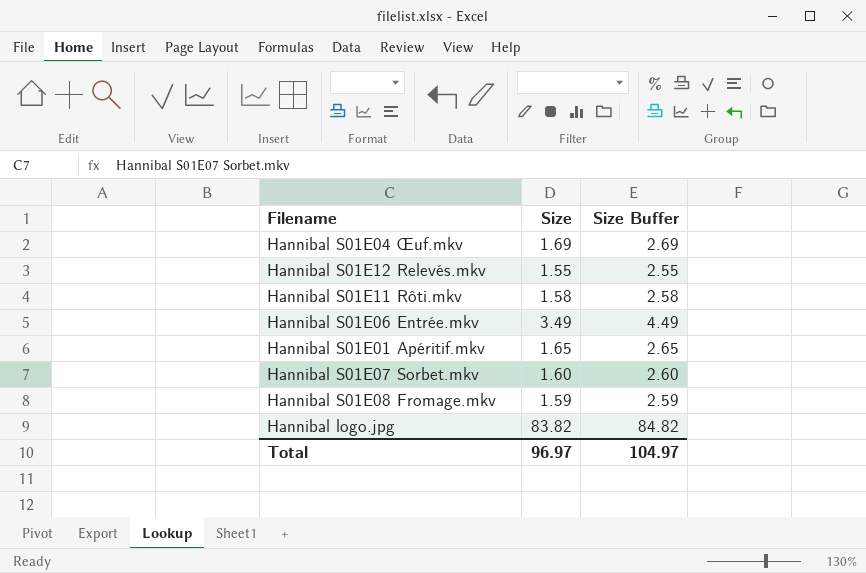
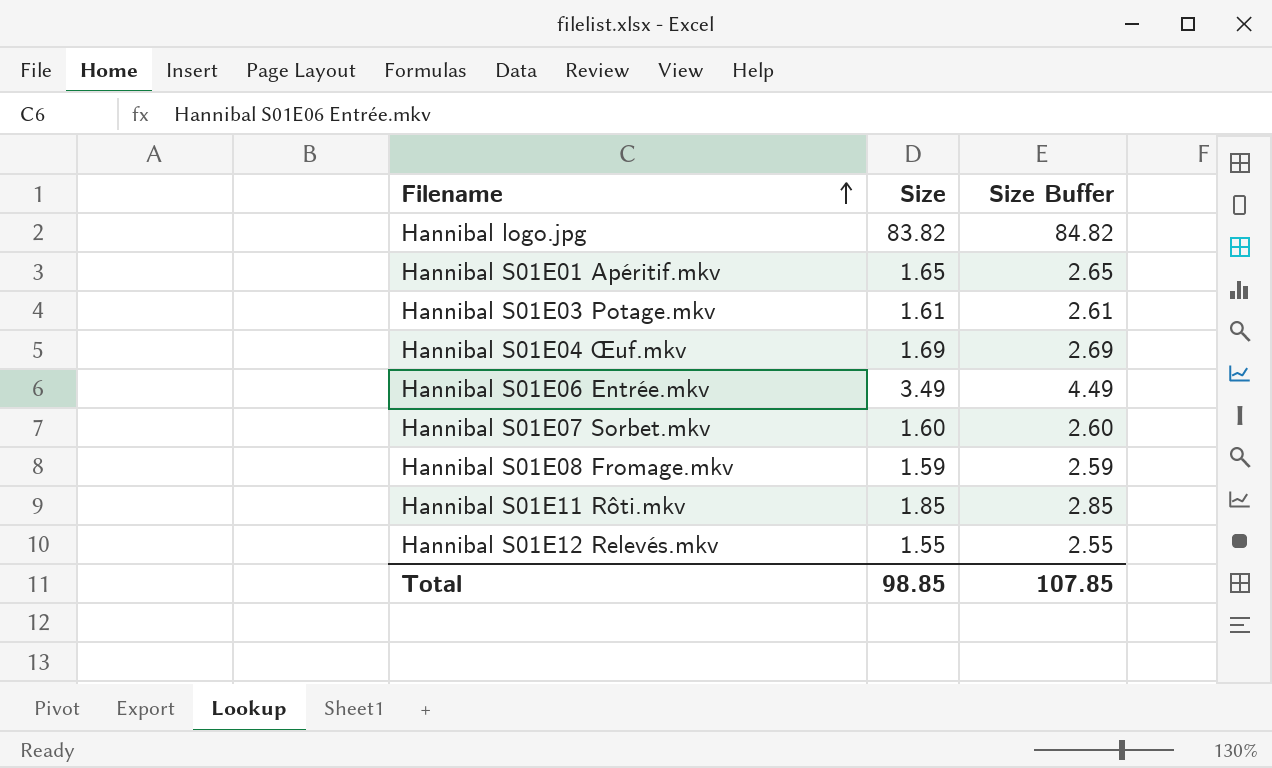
row order: none -> Filename ascending
row Hannibal S01E03 Potage.mkv: none -> 1.61 | 2.61
Hannibal S01E11 Rôti.mkv | Size: 1.58 -> 1.85
Hannibal S01E11 Rôti.mkv | Size Buffer: 2.58 -> 2.85
Total | Size: 96.97 -> 98.85
Total | Size Buffer: 104.97 -> 107.85

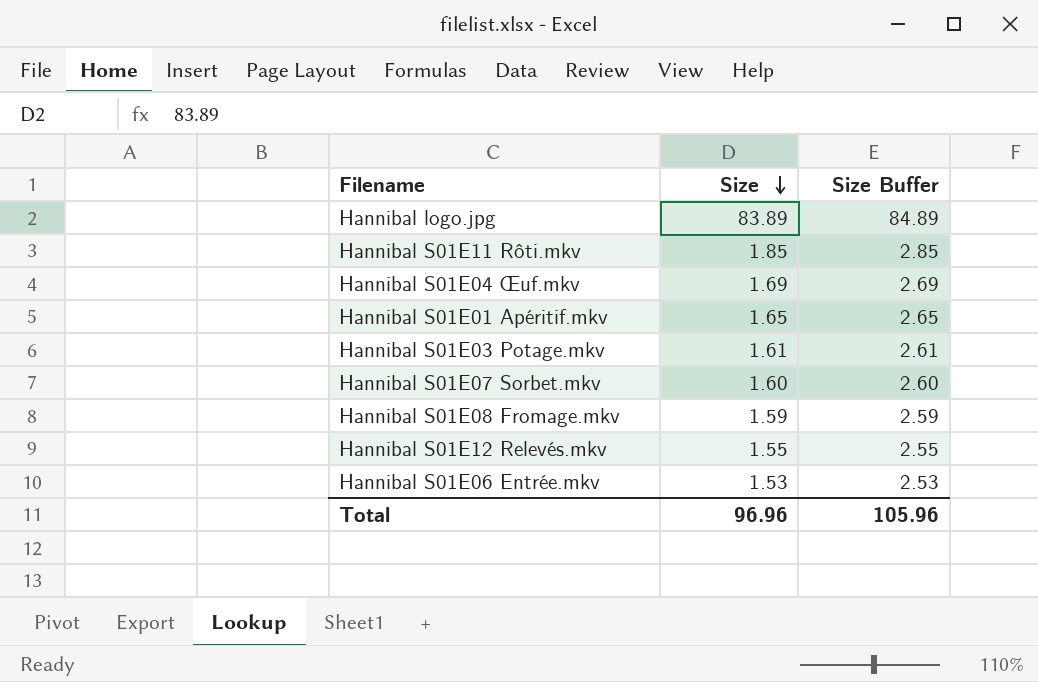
row order: Filename ascending -> Size descending
Hannibal logo.jpg | Size: 83.82 -> 83.89
Hannibal logo.jpg | Size Buffer: 84.82 -> 84.89
Hannibal S01E06 Entrée.mkv | Size: 3.49 -> 1.53
Hannibal S01E06 Entrée.mkv | Size Buffer: 4.49 -> 2.53
Total | Size: 98.85 -> 96.96
Total | Size Buffer: 107.85 -> 105.96

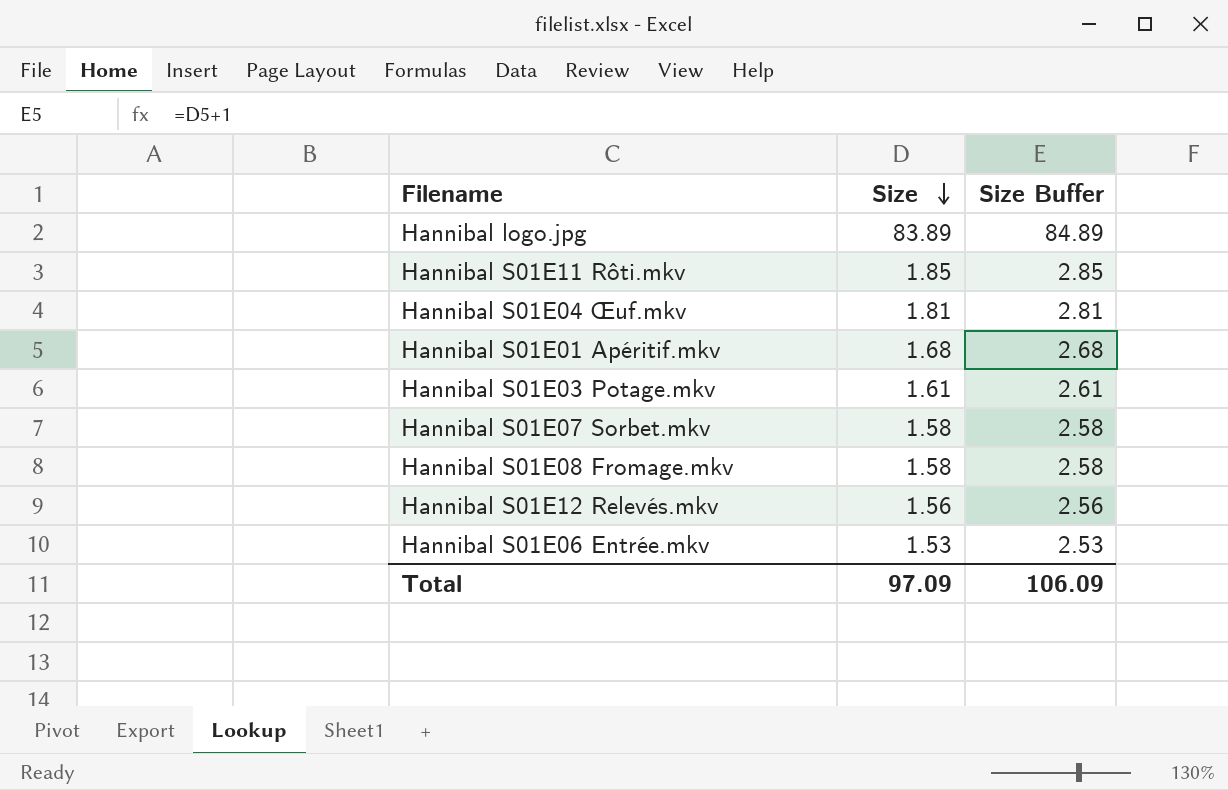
Hannibal S01E04 Œuf.mkv | Size: 1.69 -> 1.81
Hannibal S01E04 Œuf.mkv | Size Buffer: 2.69 -> 2.81
Hannibal S01E01 Apéritif.mkv | Size: 1.65 -> 1.68
Hannibal S01E01 Apéritif.mkv | Size Buffer: 2.65 -> 2.68
Hannibal S01E07 Sorbet.mkv | Size: 1.60 -> 1.58
Hannibal S01E07 Sorbet.mkv | Size Buffer: 2.60 -> 2.58
Hannibal S01E08 Fromage.mkv | Size: 1.59 -> 1.58
Hannibal S01E08 Fromage.mkv | Size Buffer: 2.59 -> 2.58
Hannibal S01E12 Relevés.mkv | Size: 1.55 -> 1.56
Hannibal S01E12 Relevés.mkv | Size Buffer: 2.55 -> 2.56
Total | Size: 96.96 -> 97.09
Total | Size Buffer: 105.96 -> 106.09

